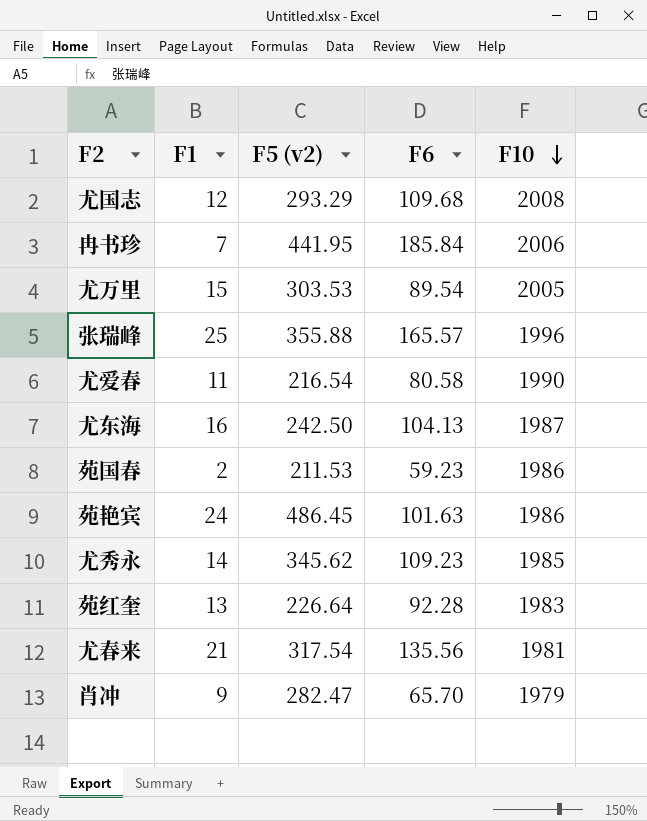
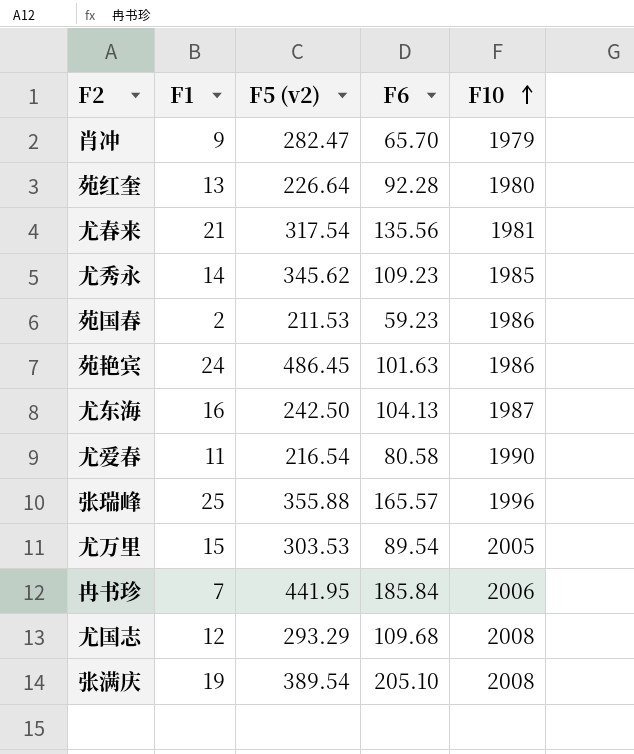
row order: F10 descending -> F10 ascending
苑红奎 | F10: 1983 -> 1980
row 张满庆: none -> 19 | 389.54 | 205.10 | 2008

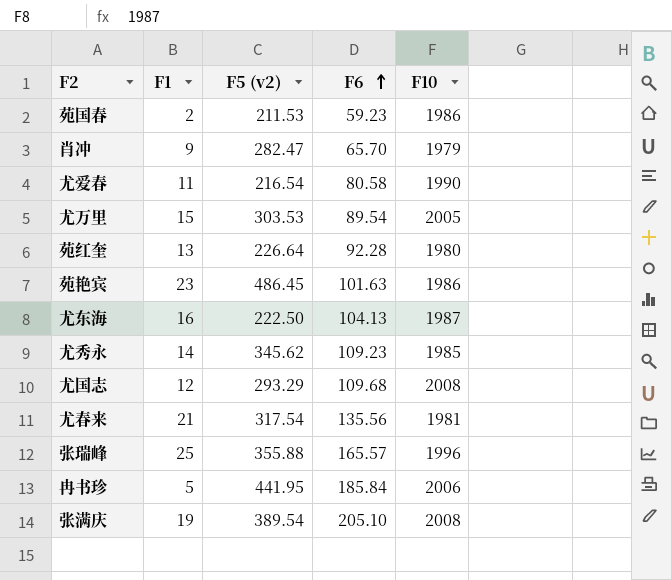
row order: F10 ascending -> F6 ascending
苑艳宾 | F1: 24 -> 23
尤东海 | F5 (v2): 242.50 -> 222.50
冉书珍 | F1: 7 -> 5

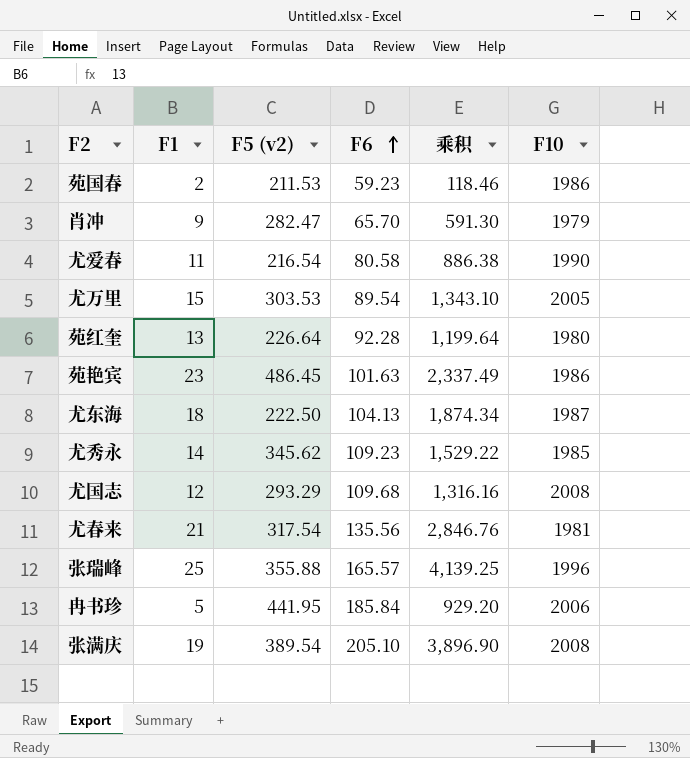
column 乘积 | formula: none -> [F1] * [F6]
尤东海 | F1: 16 -> 18

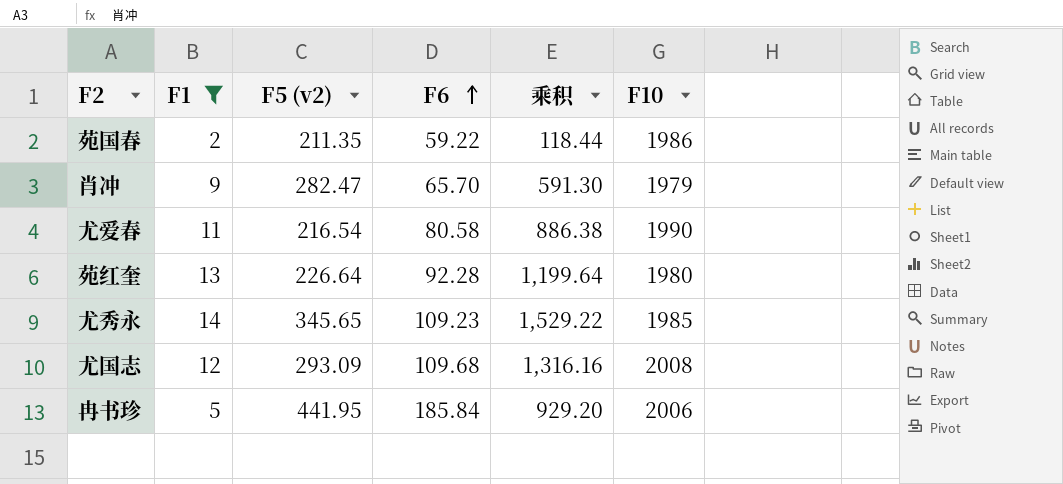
filter: none -> F1 <= 14
苑国春 | F5 (v2): 211.53 -> 211.35
苑国春 | F6: 59.23 -> 59.22
苑国春 | 乘积: 118.46 -> 118.44
尤秀永 | F5 (v2): 345.62 -> 345.65
尤国志 | F5 (v2): 293.29 -> 293.09

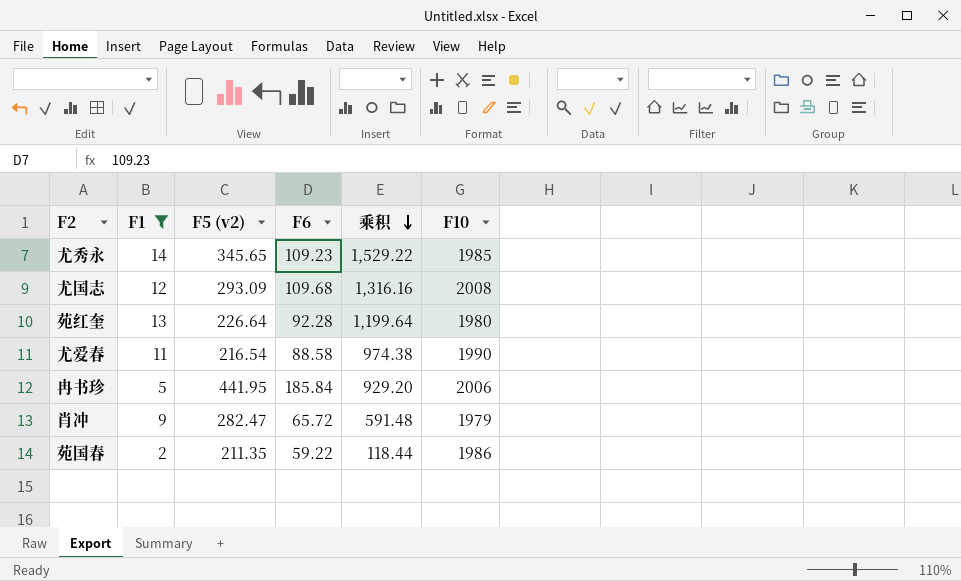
row order: F6 ascending -> 乘积 descending
尤爱春 | F6: 80.58 -> 88.58
尤爱春 | 乘积: 886.38 -> 974.38
肖冲 | F6: 65.70 -> 65.72
肖冲 | 乘积: 591.30 -> 591.48

